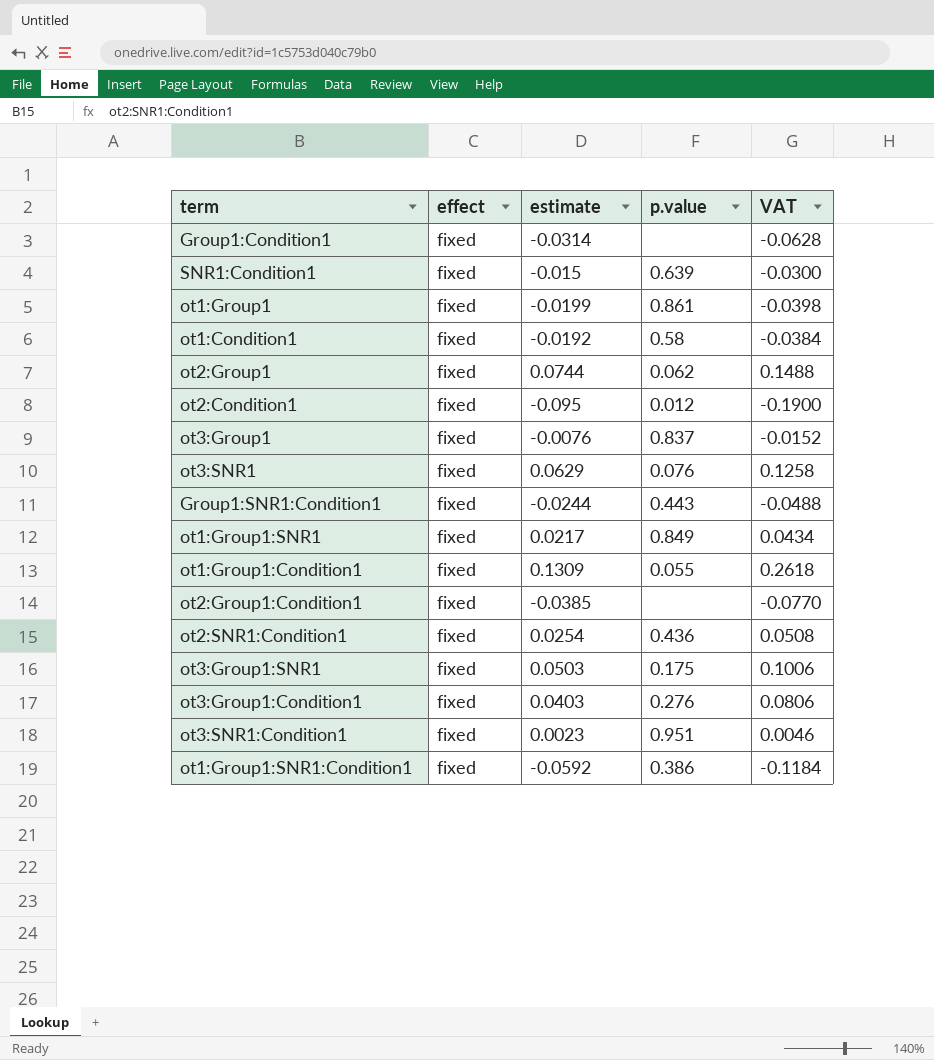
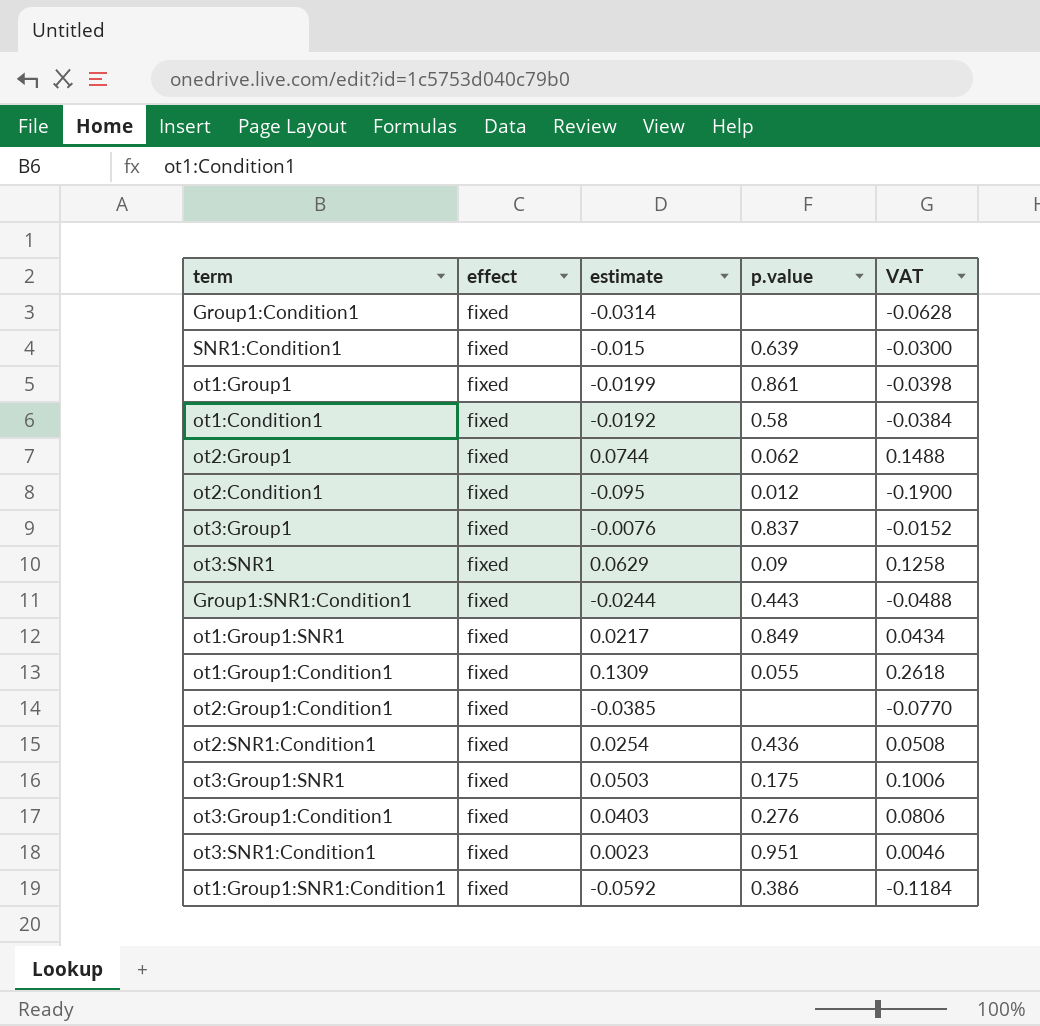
ot3:SNR1 | p.value: 0.076 -> 0.09

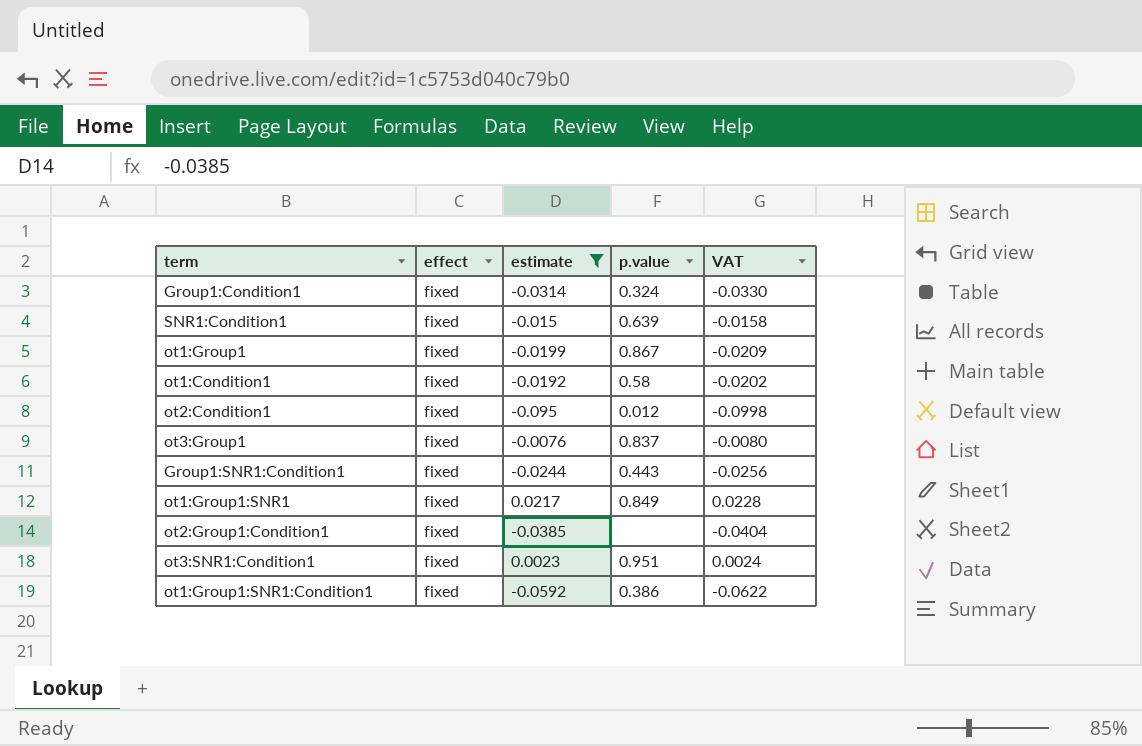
filter: none -> estimate <= 0.0217
column VAT | formula: [estimate] * 2 -> [estimate] * 1.05
Group1:Condition1 | p.value: none -> 0.324
ot1:Group1 | p.value: 0.861 -> 0.867

